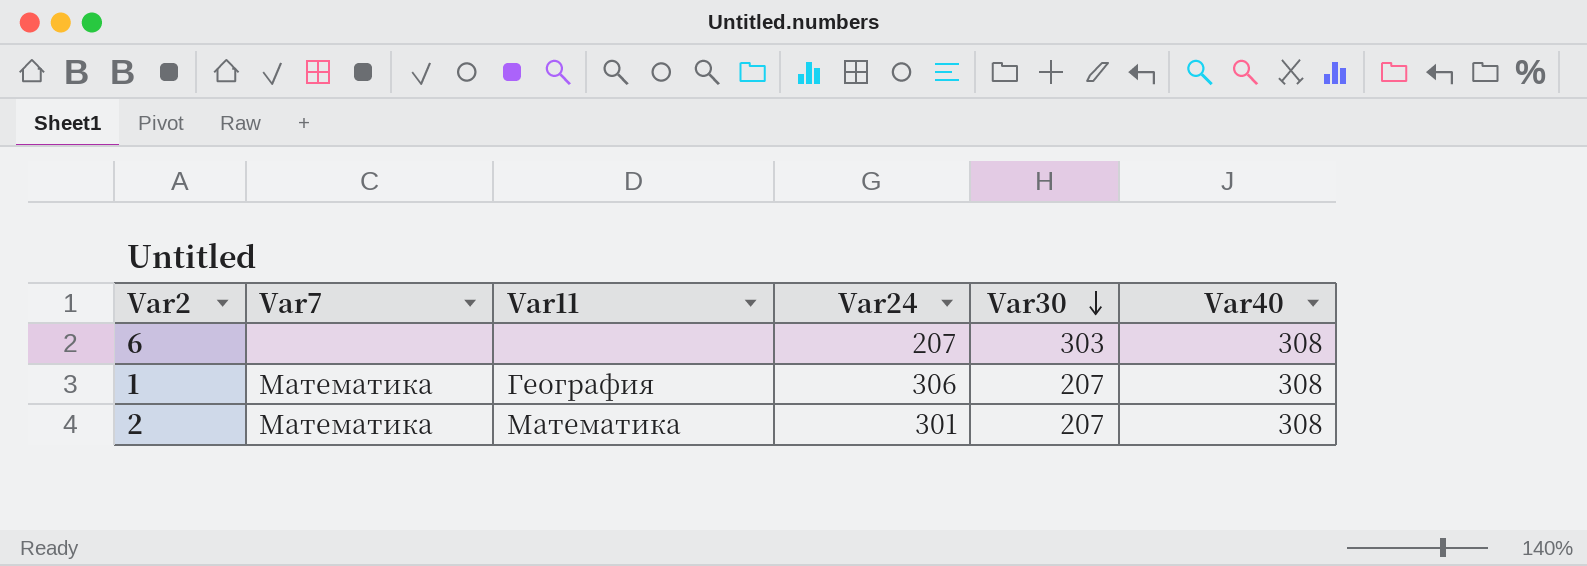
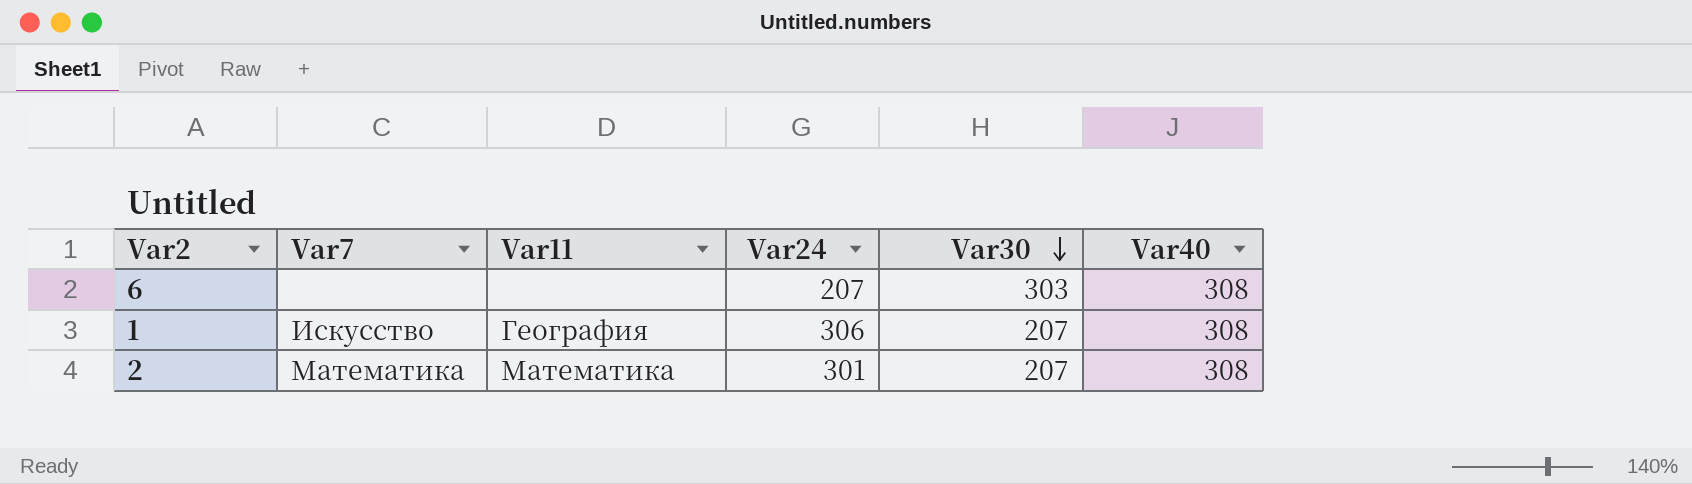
1 | Var7: Математика -> Искусство

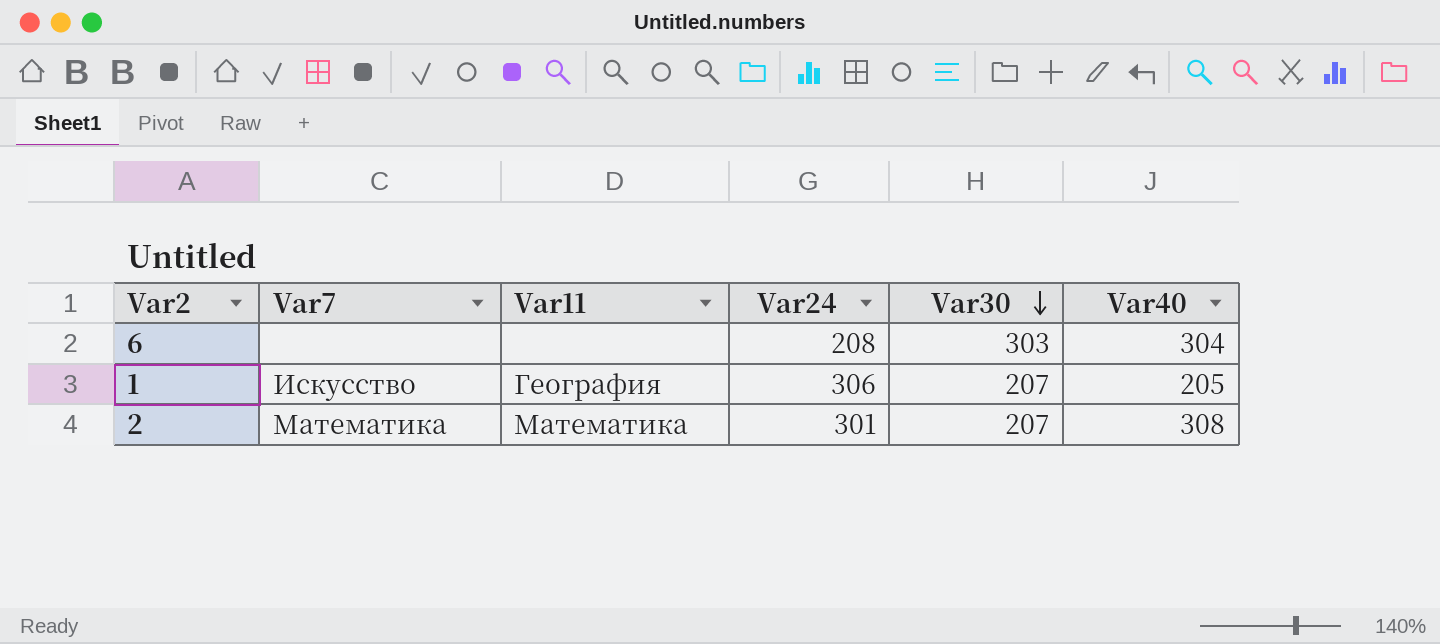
6 | Var24: 207 -> 208
6 | Var40: 308 -> 304
1 | Var40: 308 -> 205

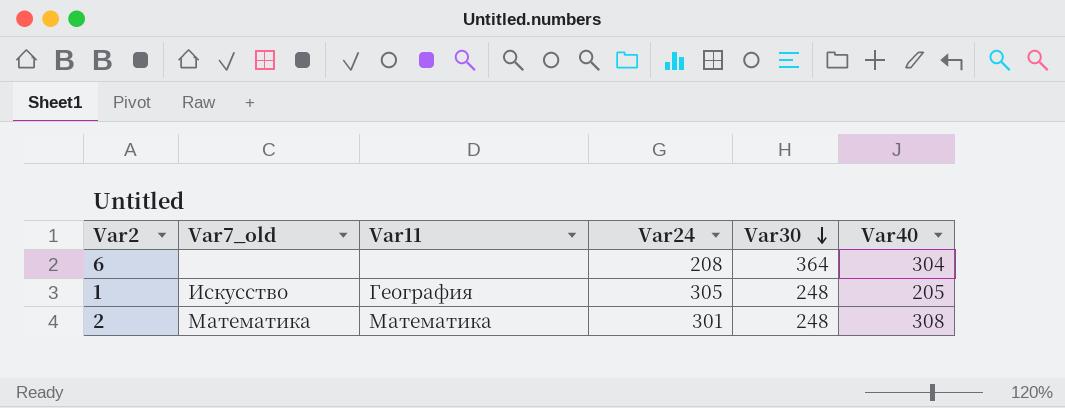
column name: Var7 -> Var7_old
6 | Var30: 303 -> 364
1 | Var24: 306 -> 305
1 | Var30: 207 -> 248
2 | Var30: 207 -> 248

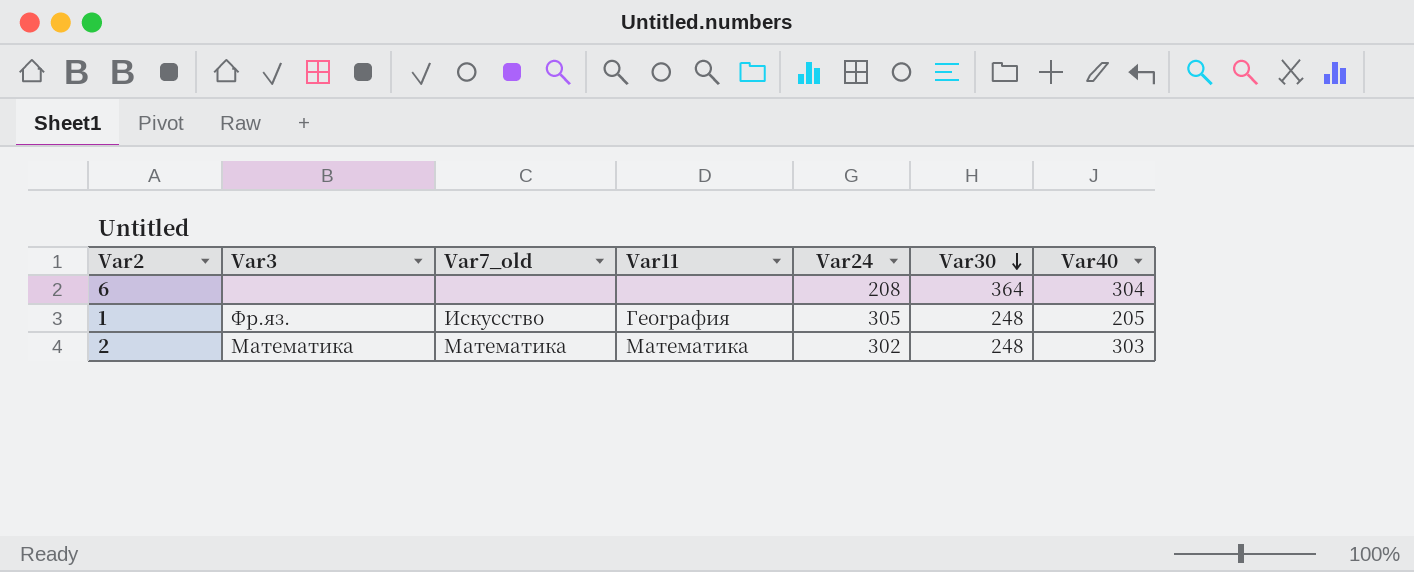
column Var3 | position: none -> 2
2 | Var24: 301 -> 302
2 | Var40: 308 -> 303

